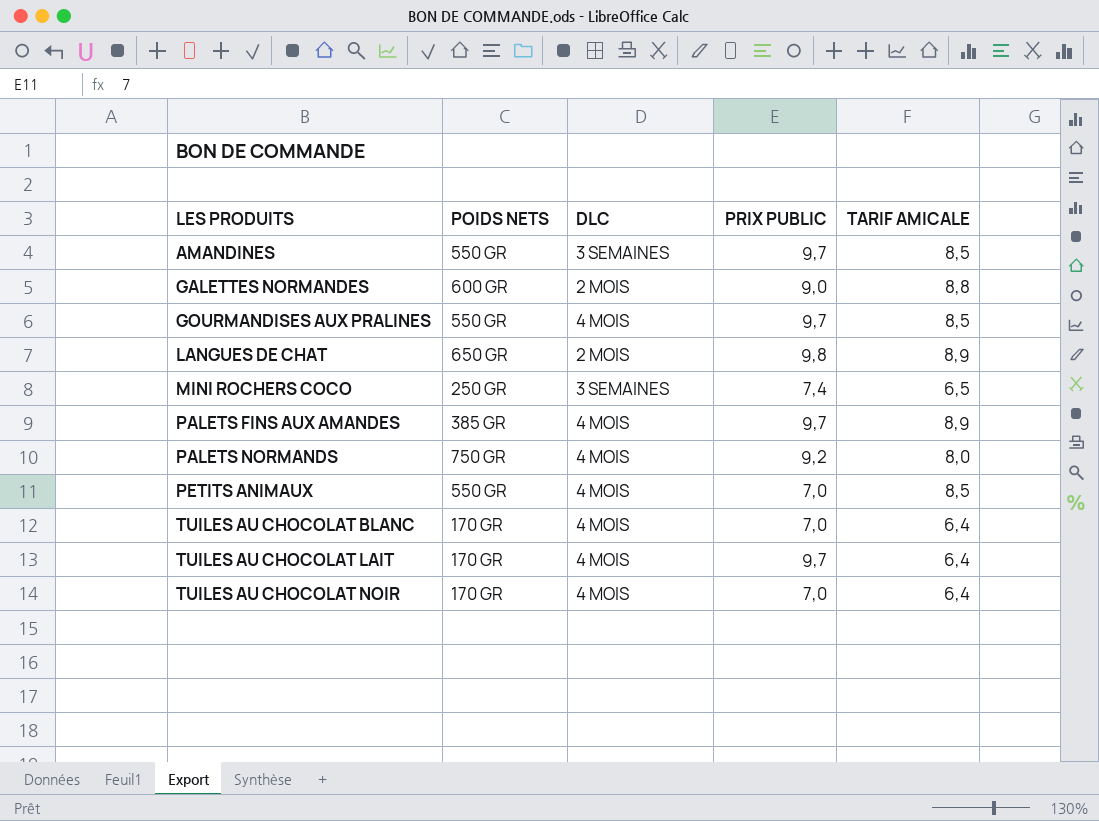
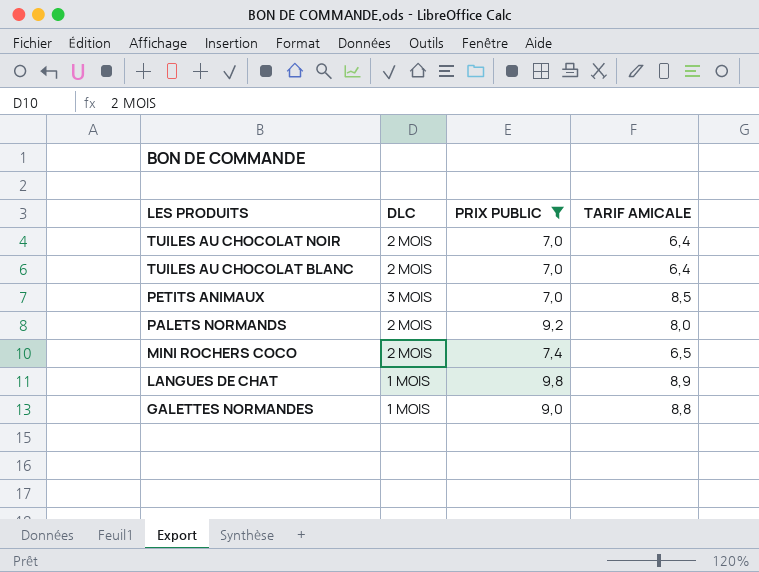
filter: none -> PRIX PUBLIC != 9,7
row order: LES PRODUITS ascending -> LES PRODUITS descending
column POIDS NETS | position: 2 -> none
TUILES AU CHOCOLAT NOIR | DLC: 4 MOIS -> 2 MOIS
TUILES AU CHOCOLAT BLANC | DLC: 4 MOIS -> 2 MOIS
PETITS ANIMAUX | DLC: 4 MOIS -> 3 MOIS
PALETS NORMANDS | DLC: 4 MOIS -> 2 MOIS
MINI ROCHERS COCO | DLC: 3 SEMAINES -> 2 MOIS
LANGUES DE CHAT | DLC: 2 MOIS -> 1 MOIS
GALETTES NORMANDES | DLC: 2 MOIS -> 1 MOIS

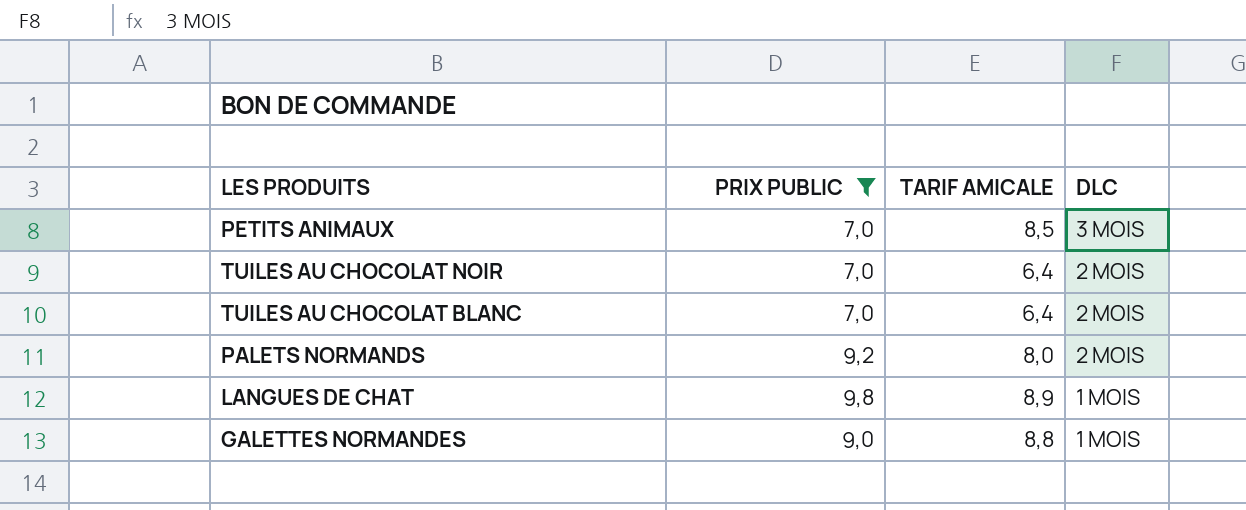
row order: LES PRODUITS descending -> DLC descending
column DLC | position: 2 -> 4
row MINI ROCHERS COCO: 2 MOIS | 7,4 | 6,5 -> none

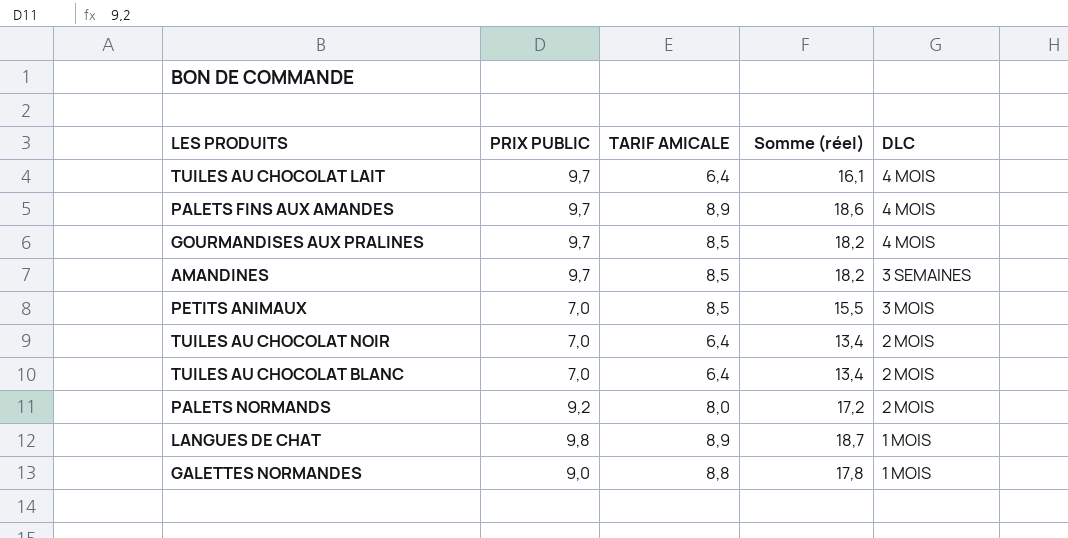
filter: PRIX PUBLIC != 9,7 -> none
column Somme (réel) | formula: none -> [PRIX PUBLIC] + [TARIF AMICALE]

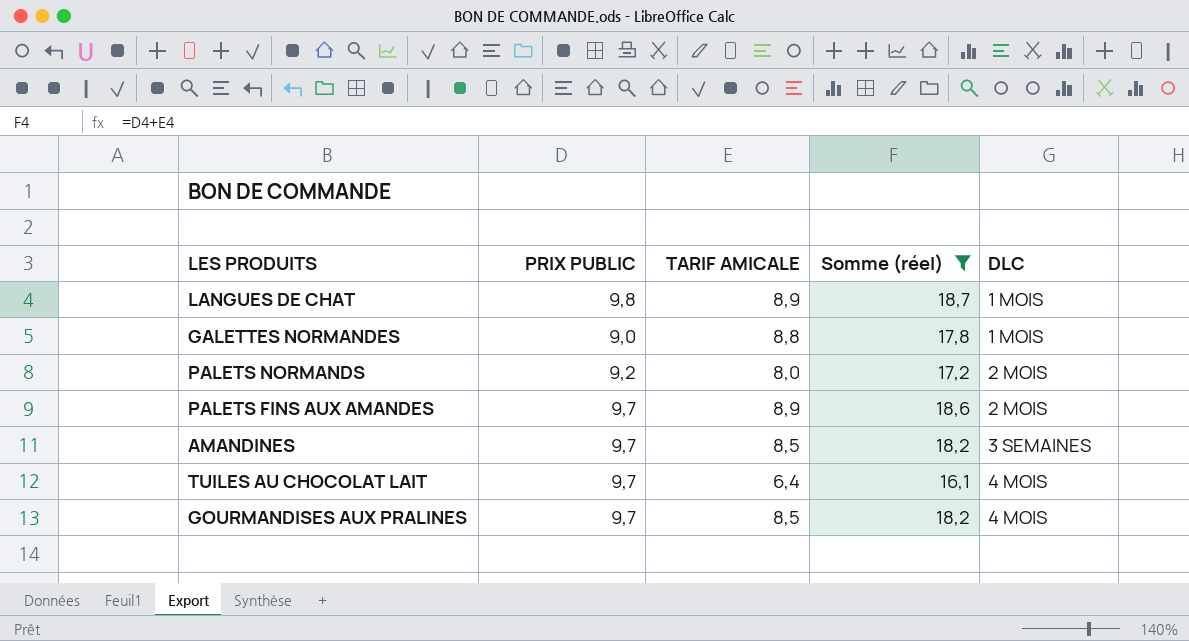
filter: none -> Somme (réel) >= 16,1
row order: DLC descending -> DLC ascending
PALETS FINS AUX AMANDES | DLC: 4 MOIS -> 2 MOIS

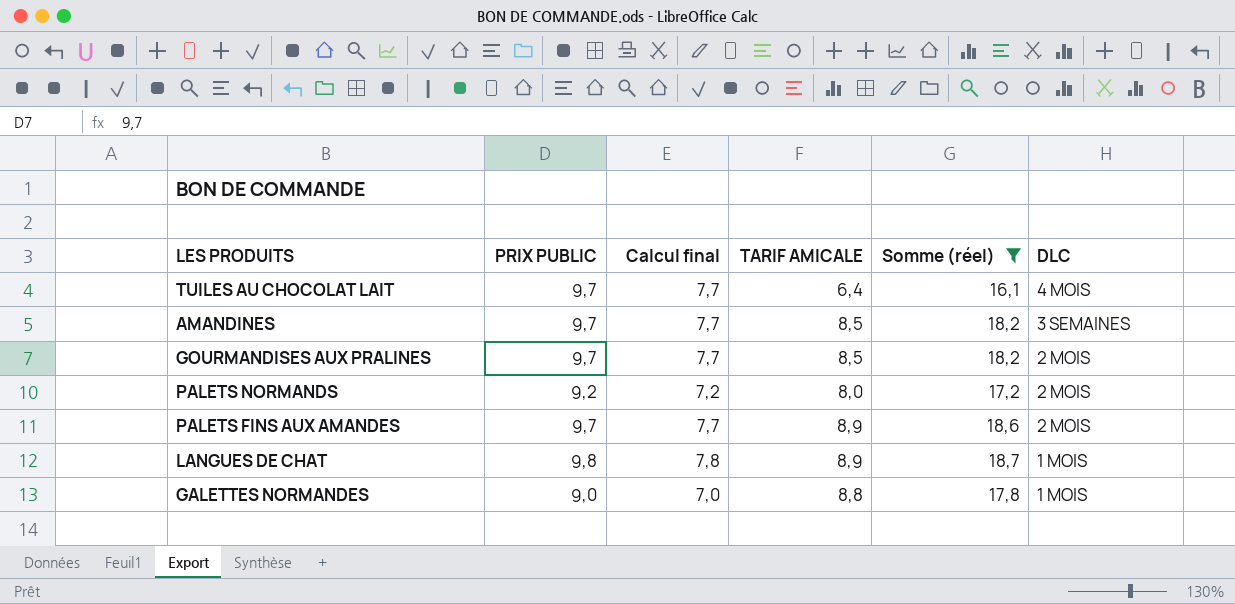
row order: DLC ascending -> DLC descending
column Calcul final | formula: none -> [PRIX PUBLIC] - 2
GOURMANDISES AUX PRALINES | DLC: 4 MOIS -> 2 MOIS

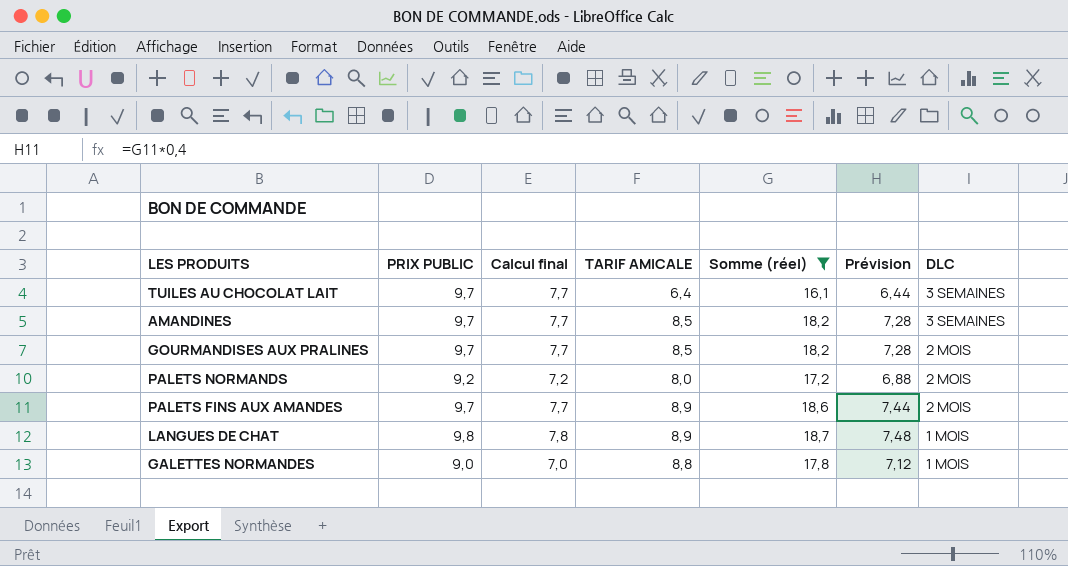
column Prévision | formula: none -> [Somme (réel)] * 0,4
TUILES AU CHOCOLAT LAIT | DLC: 4 MOIS -> 3 SEMAINES

